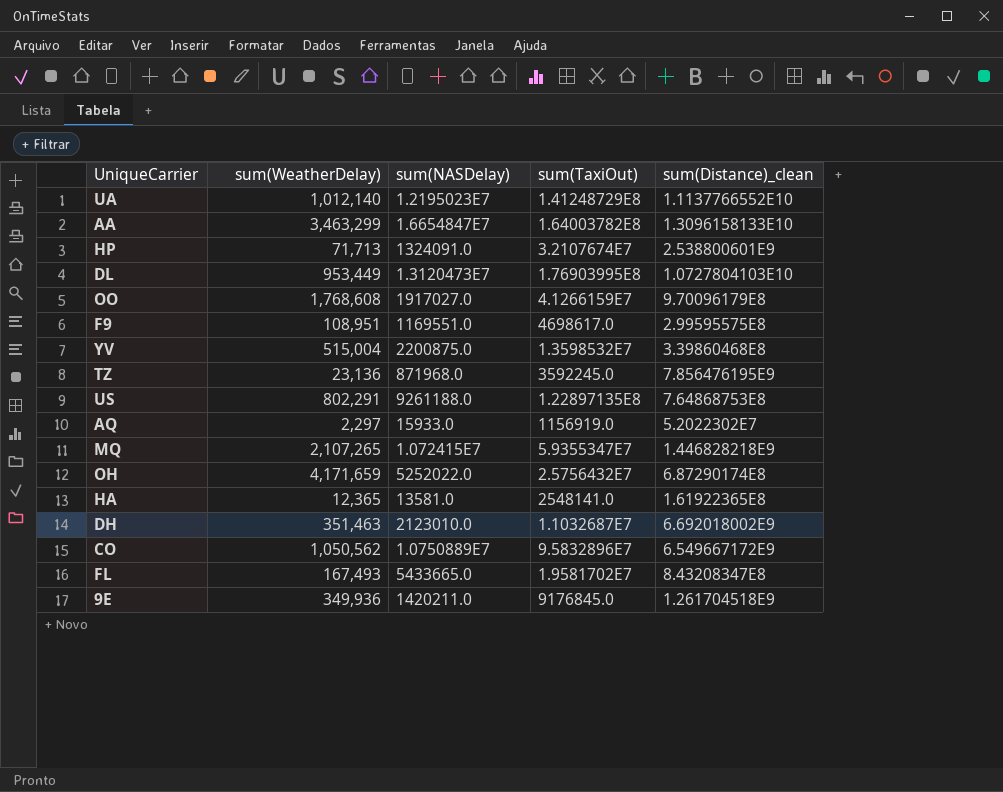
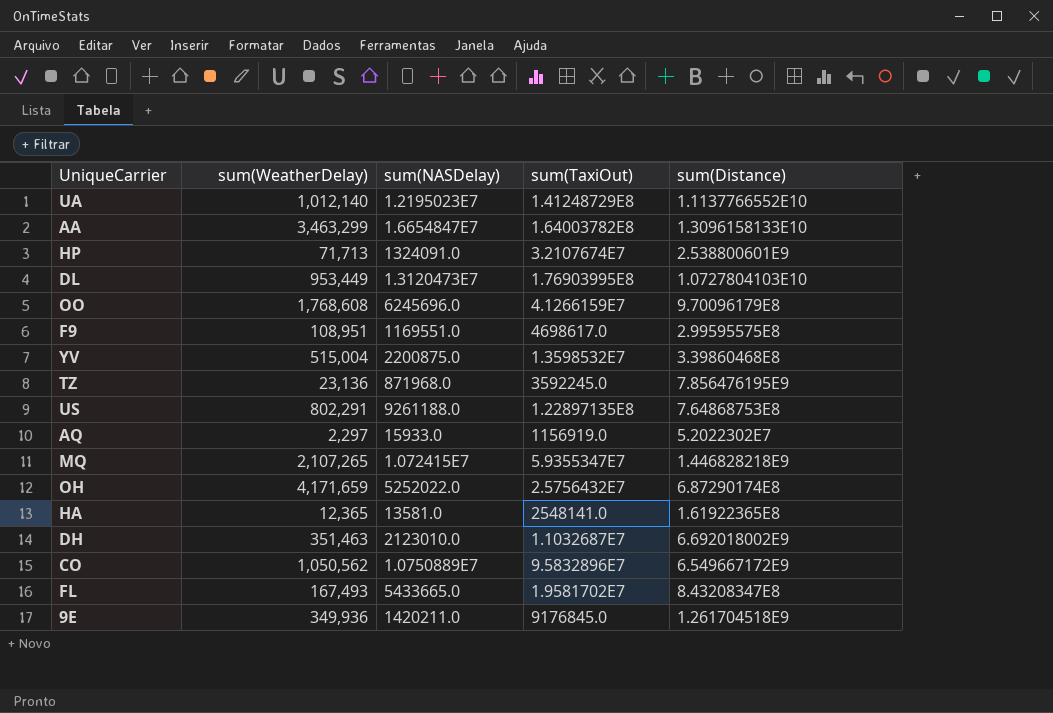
column name: sum(Distance)_clean -> sum(Distance)
OO | sum(NASDelay): 1917027.0 -> 6245696.0

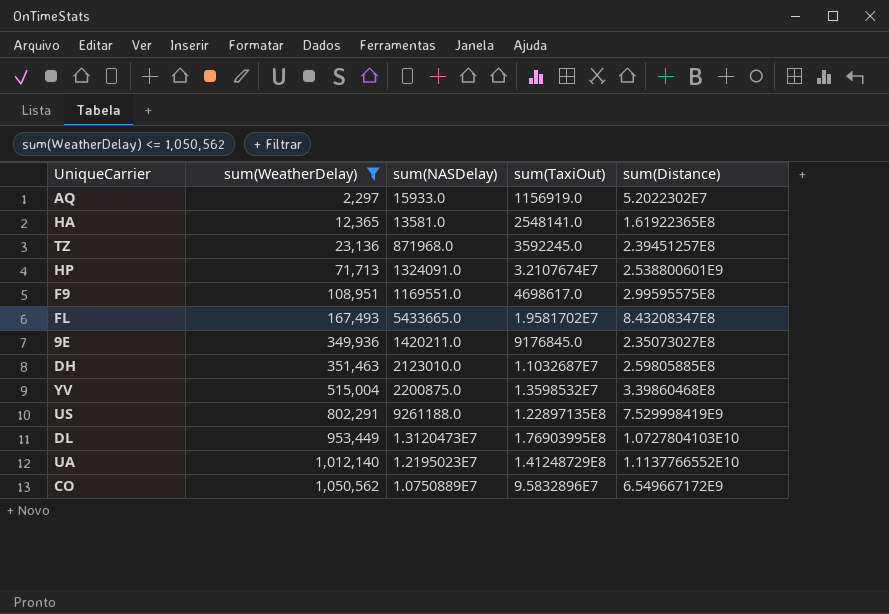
filter: none -> sum(WeatherDelay) <= 1,050,562
row order: none -> sum(WeatherDelay) ascending
TZ | sum(Distance): 7.856476195E9 -> 2.39451257E8
9E | sum(Distance): 1.261704518E9 -> 2.35073027E8
DH | sum(Distance): 6.692018002E9 -> 2.59805885E8
US | sum(Distance): 7.64868753E8 -> 7.529998419E9

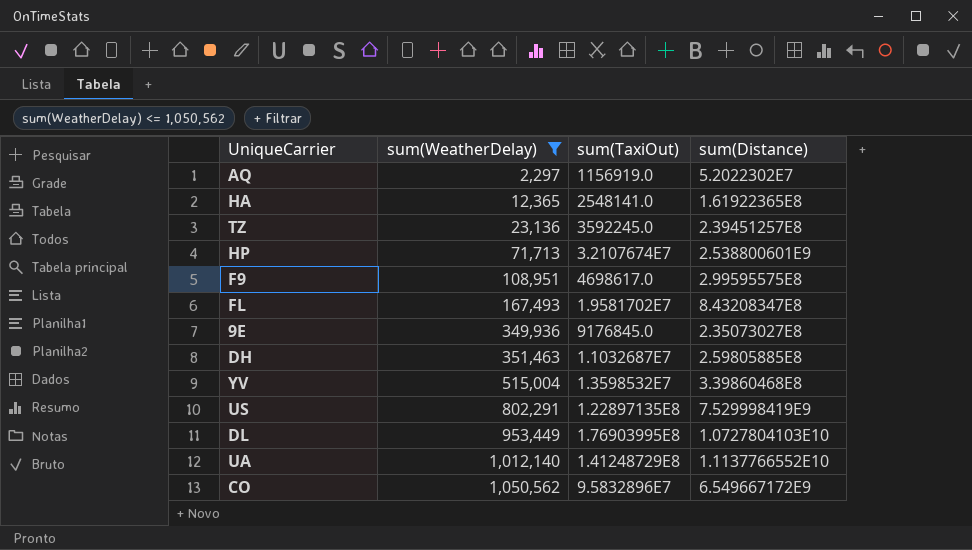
column sum(NASDelay) | position: 3 -> none

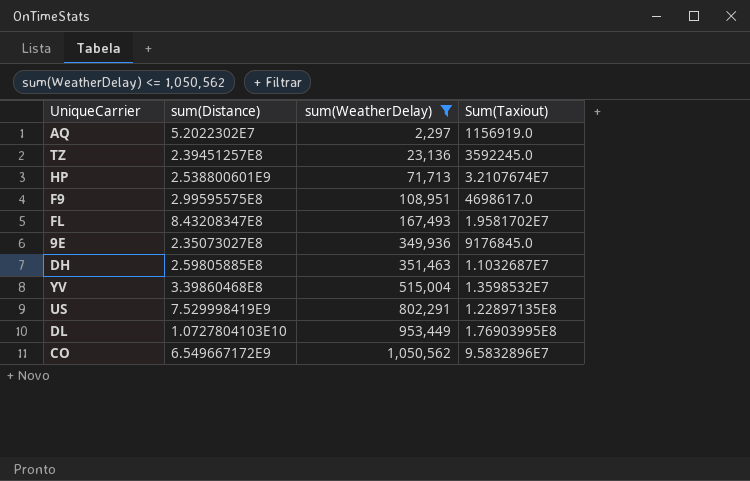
column sum(Distance) | position: 4 -> 2
column name: sum(TaxiOut) -> Sum(Taxiout)
row HA: 12,365 | 2548141.0 | 1.61922365E8 -> none
row UA: 1,012,140 | 1.41248729E8 | 1.1137766552E10 -> none

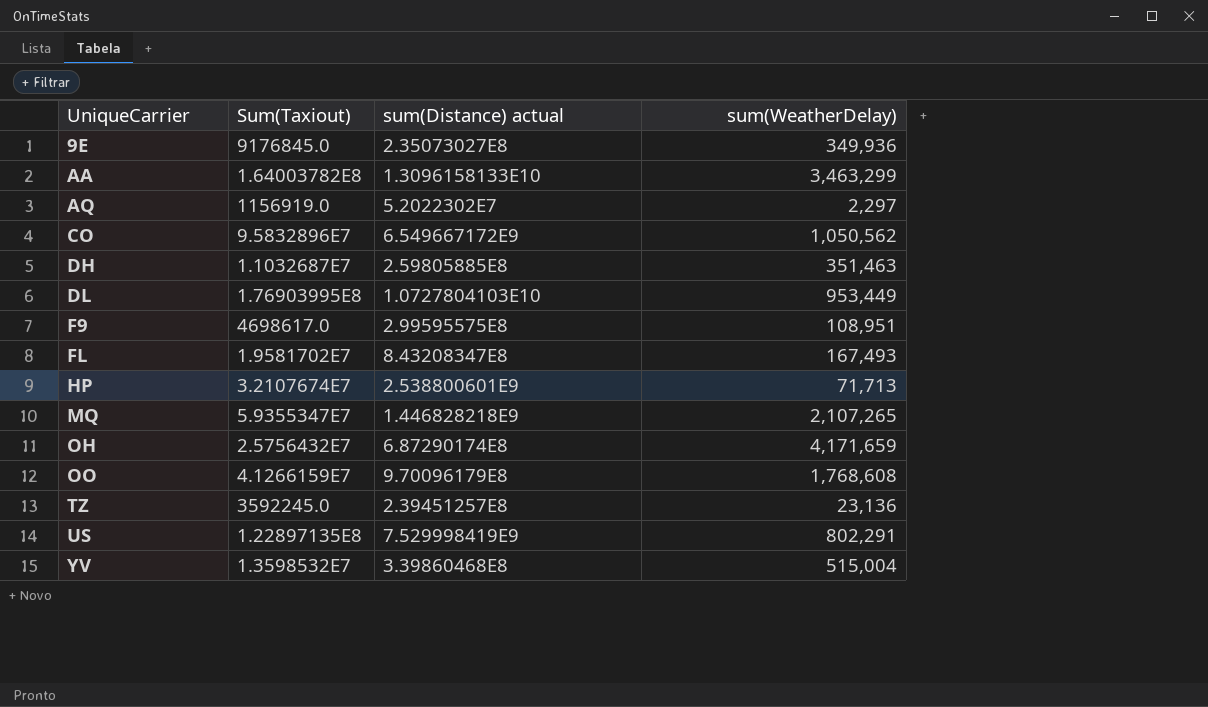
filter: sum(WeatherDelay) <= 1,050,562 -> none
row order: sum(WeatherDelay) ascending -> UniqueCarrier ascending
column Sum(Taxiout) | position: 4 -> 2
column name: sum(Distance) -> sum(Distance) actual

